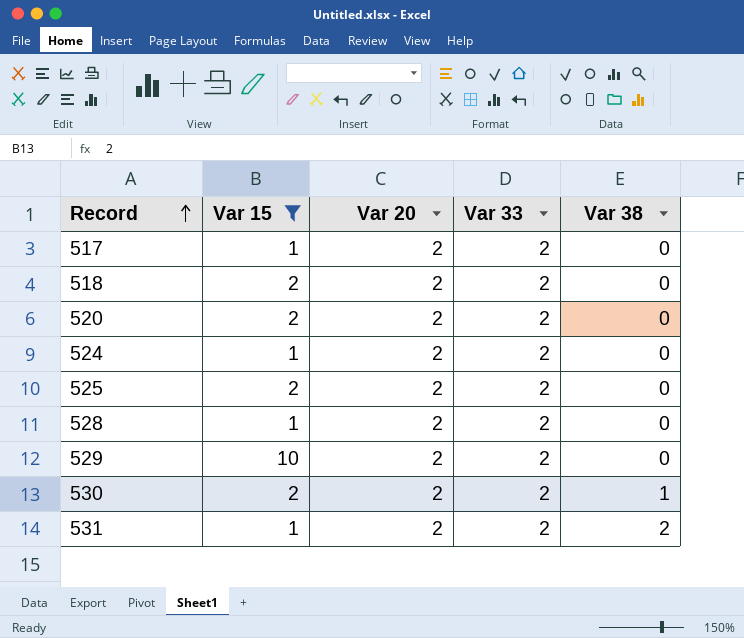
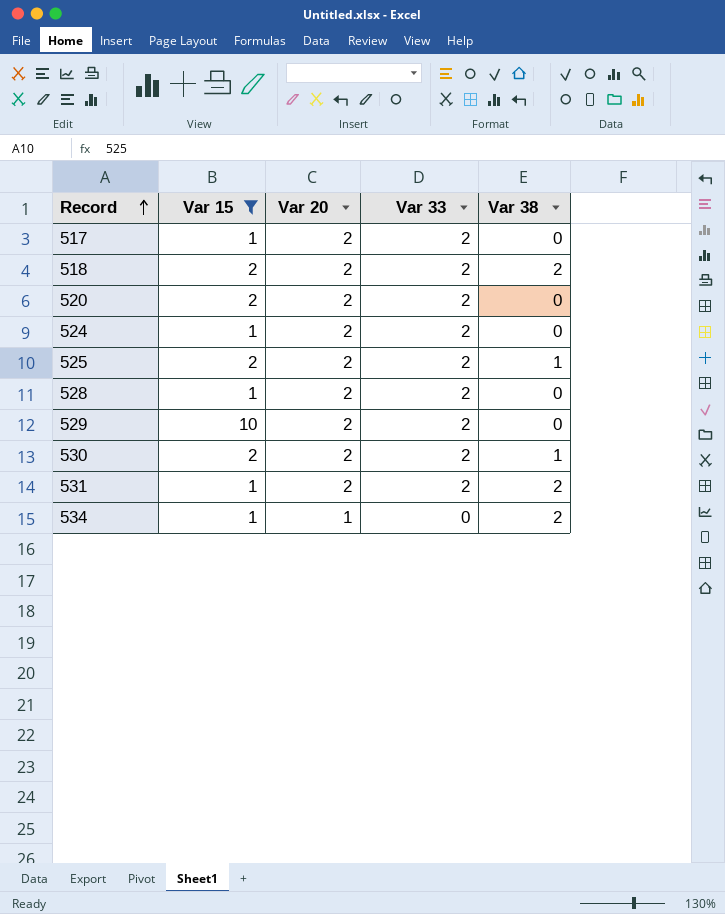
518 | Var 38: 0 -> 2
525 | Var 38: 0 -> 1
row 534: none -> 1 | 1 | 0 | 2

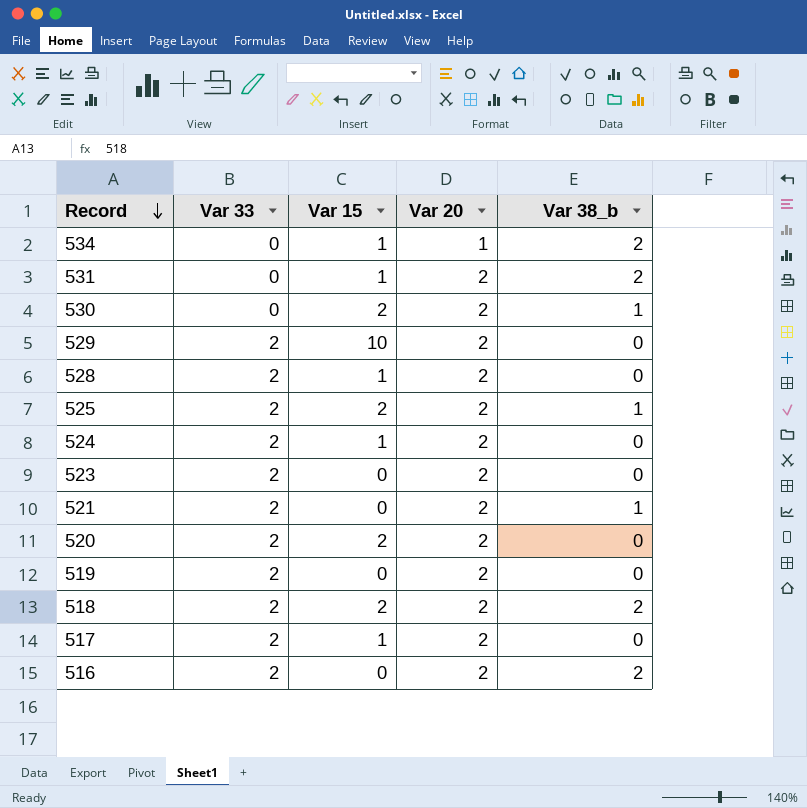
filter: Var 15 != 0 -> none
row order: Record ascending -> Record descending
column Var 33 | position: 4 -> 2
column name: Var 38 -> Var 38_b
531 | Var 33: 2 -> 0
530 | Var 33: 2 -> 0

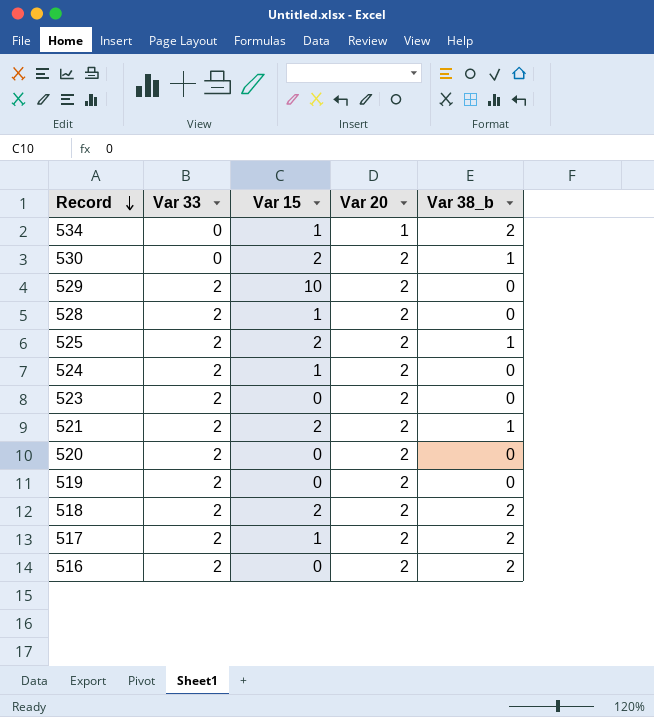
row 531: 0 | 1 | 2 | 2 -> none
521 | Var 15: 0 -> 2
520 | Var 15: 2 -> 0
517 | Var 38_b: 0 -> 2

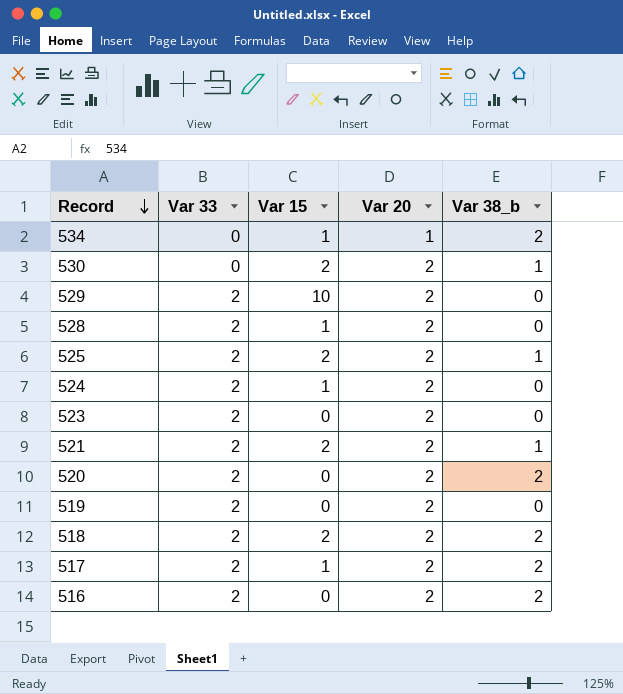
520 | Var 38_b: 0 -> 2

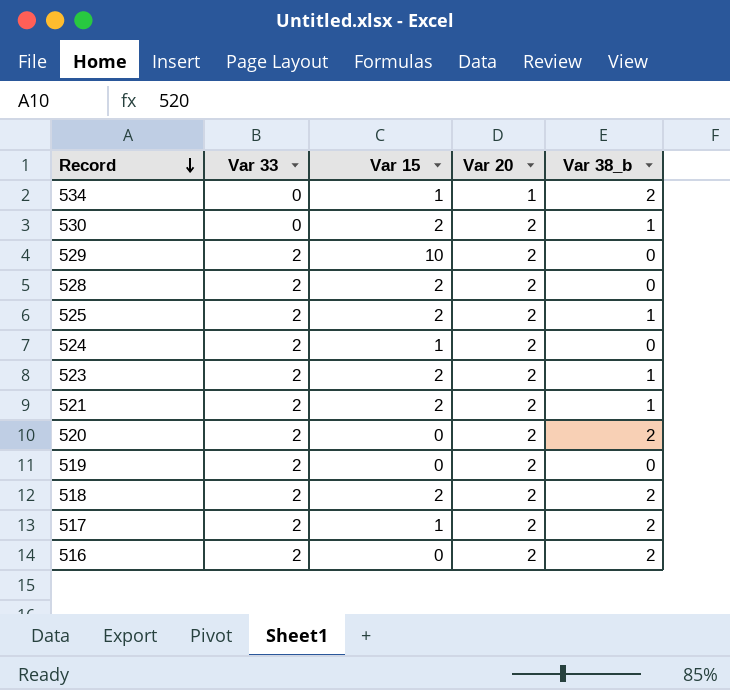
528 | Var 15: 1 -> 2
523 | Var 15: 0 -> 2
523 | Var 38_b: 0 -> 1

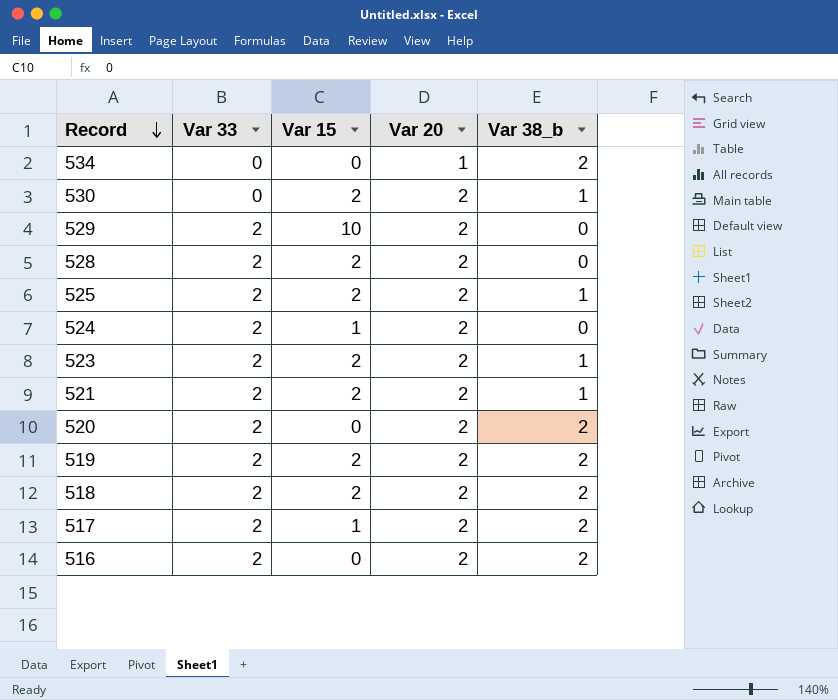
534 | Var 15: 1 -> 0
519 | Var 15: 0 -> 2
519 | Var 38_b: 0 -> 2

